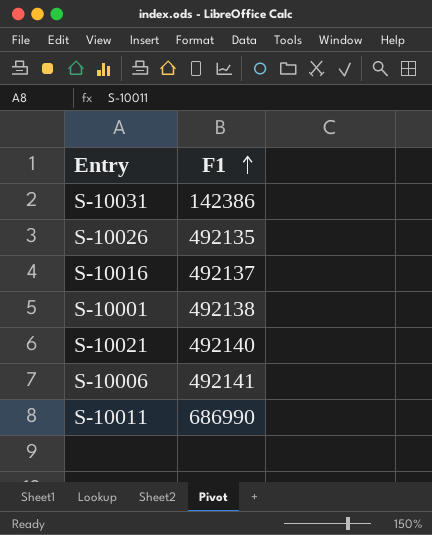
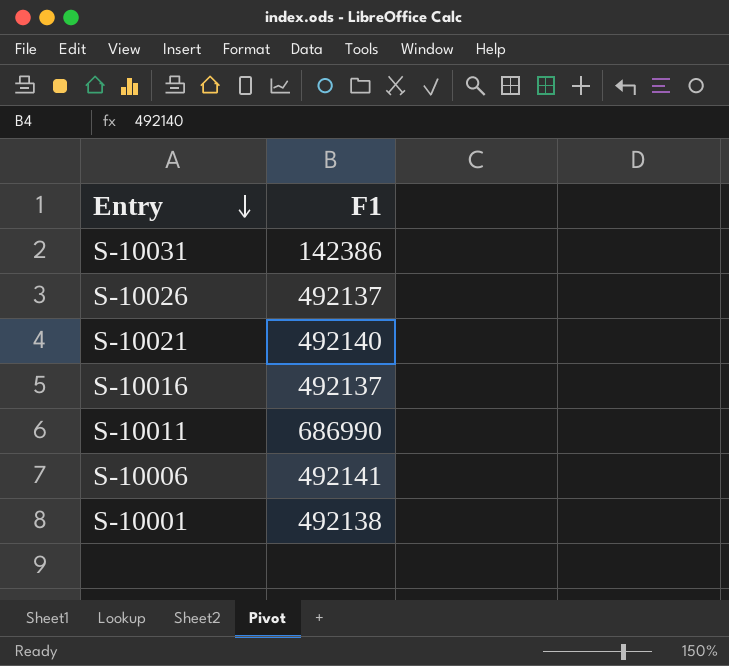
row order: F1 ascending -> Entry descending
S-10026 | F1: 492135 -> 492137

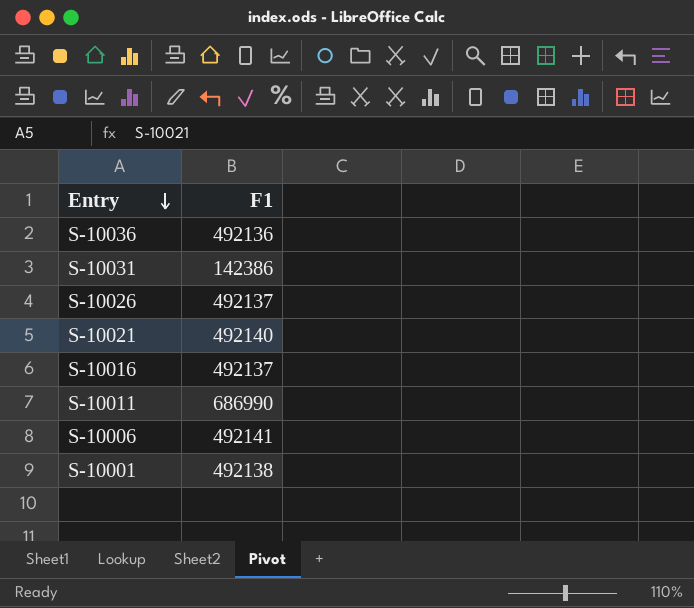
row S-10036: none -> 492136

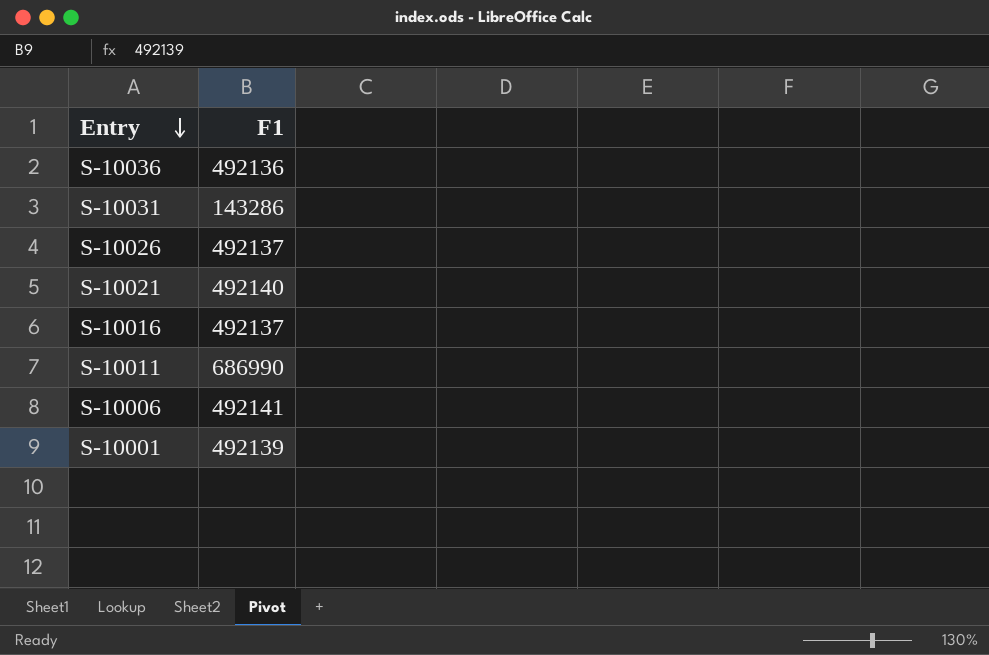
S-10031 | F1: 142386 -> 143286
S-10001 | F1: 492138 -> 492139

